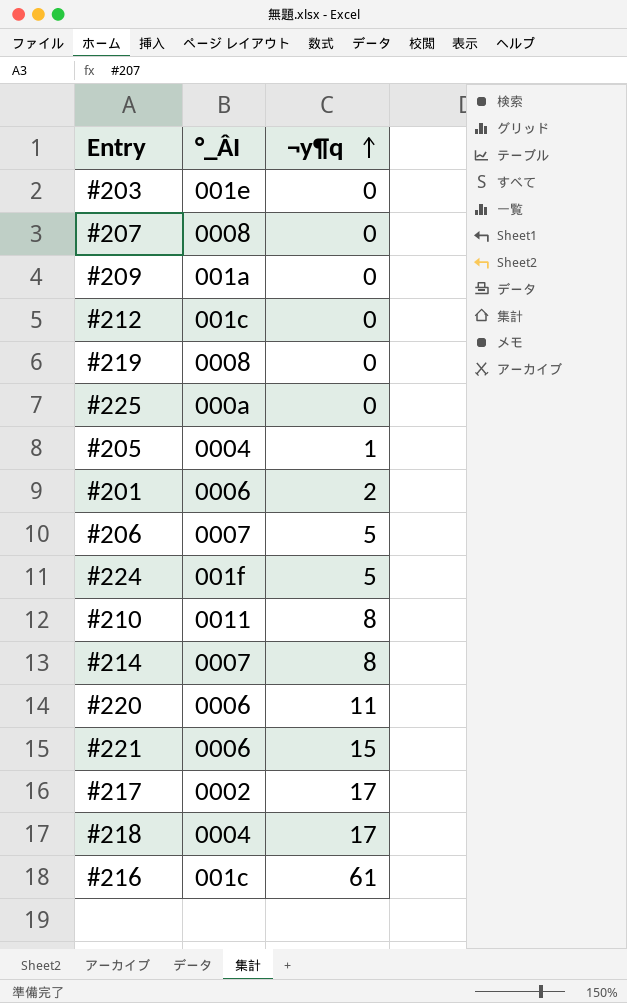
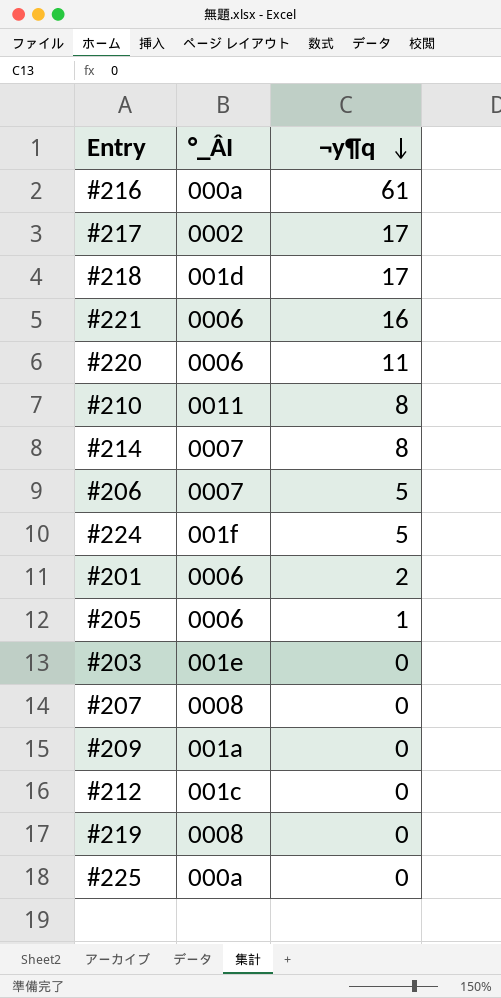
row order: ¬y¶q ascending -> ¬y¶q descending
#216 | °_ÂI: 001c -> 000a
#218 | °_ÂI: 0004 -> 001d
#221 | ¬y¶q: 15 -> 16
#205 | °_ÂI: 0004 -> 0006

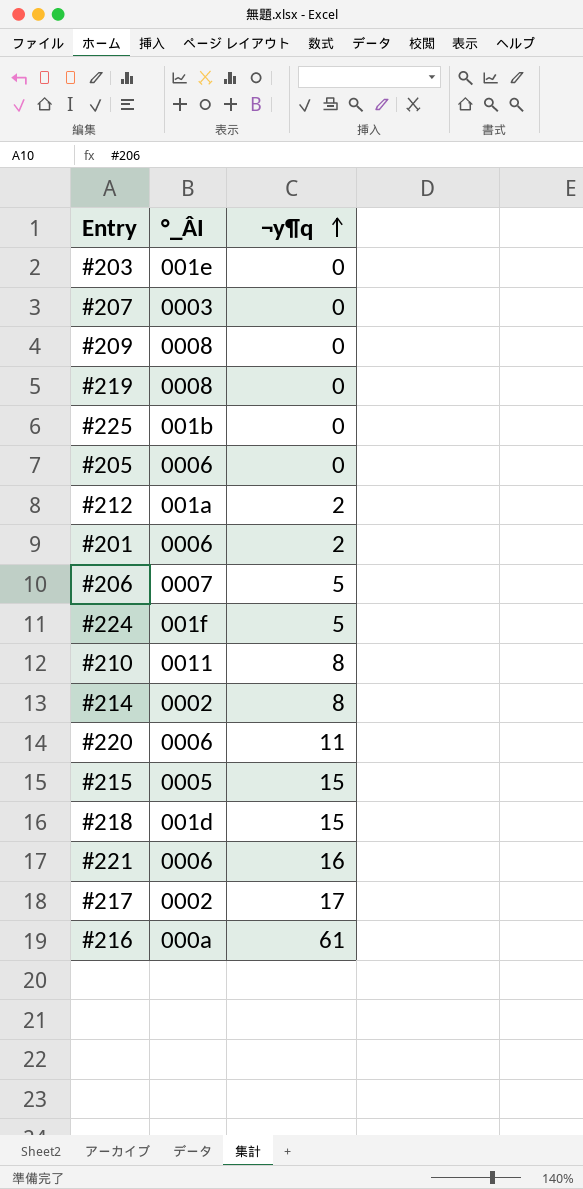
row order: ¬y¶q descending -> ¬y¶q ascending
#207 | °_ÂI: 0008 -> 0003
#209 | °_ÂI: 001a -> 0008
#225 | °_ÂI: 000a -> 001b
#205 | ¬y¶q: 1 -> 0
#212 | °_ÂI: 001c -> 001a
#212 | ¬y¶q: 0 -> 2
#214 | °_ÂI: 0007 -> 0002
row #215: none -> 0005 | 15
#218 | ¬y¶q: 17 -> 15

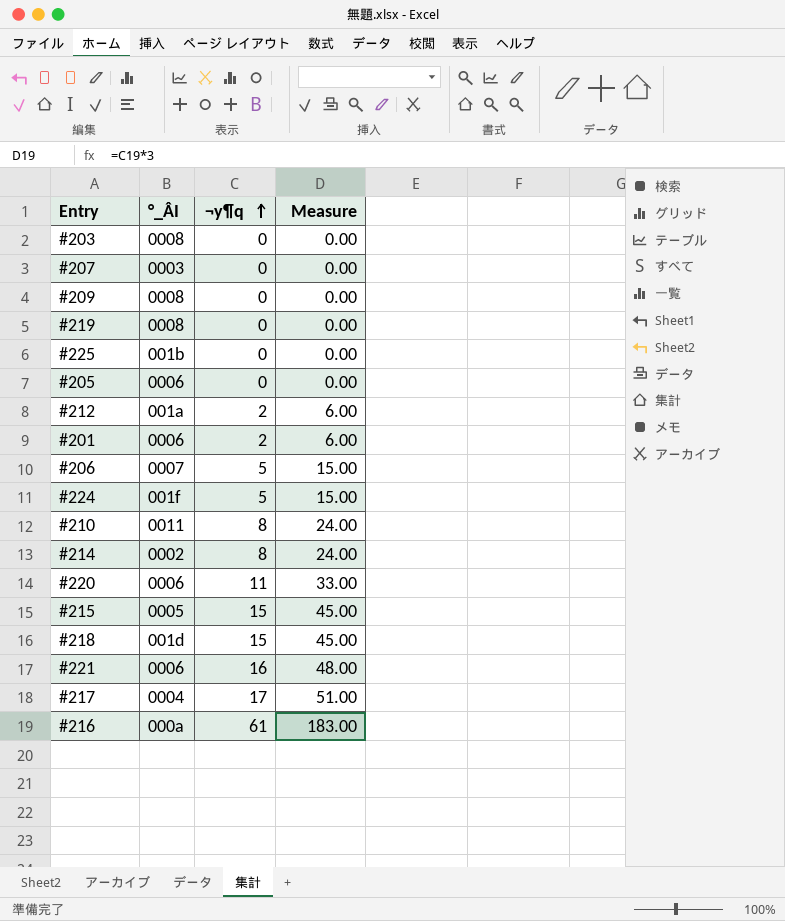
column Measure | formula: none -> [¬y¶q] * 3
#203 | °_ÂI: 001e -> 0008
#217 | °_ÂI: 0002 -> 0004

